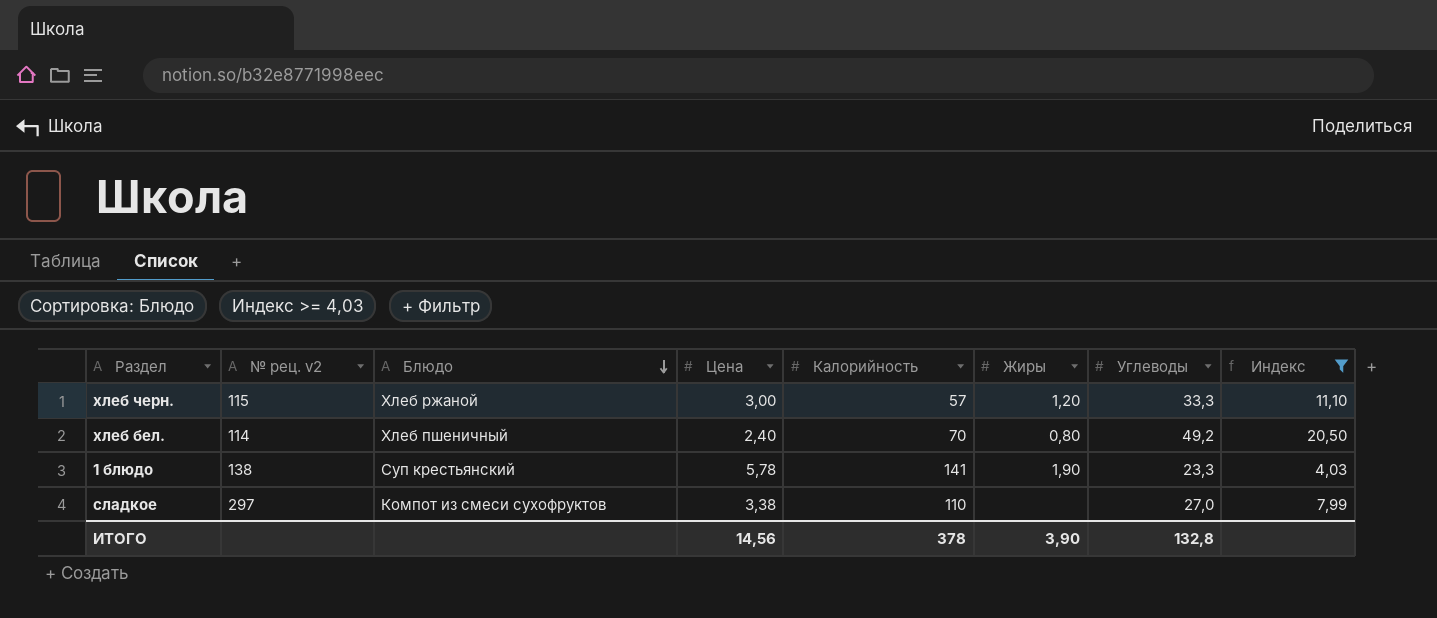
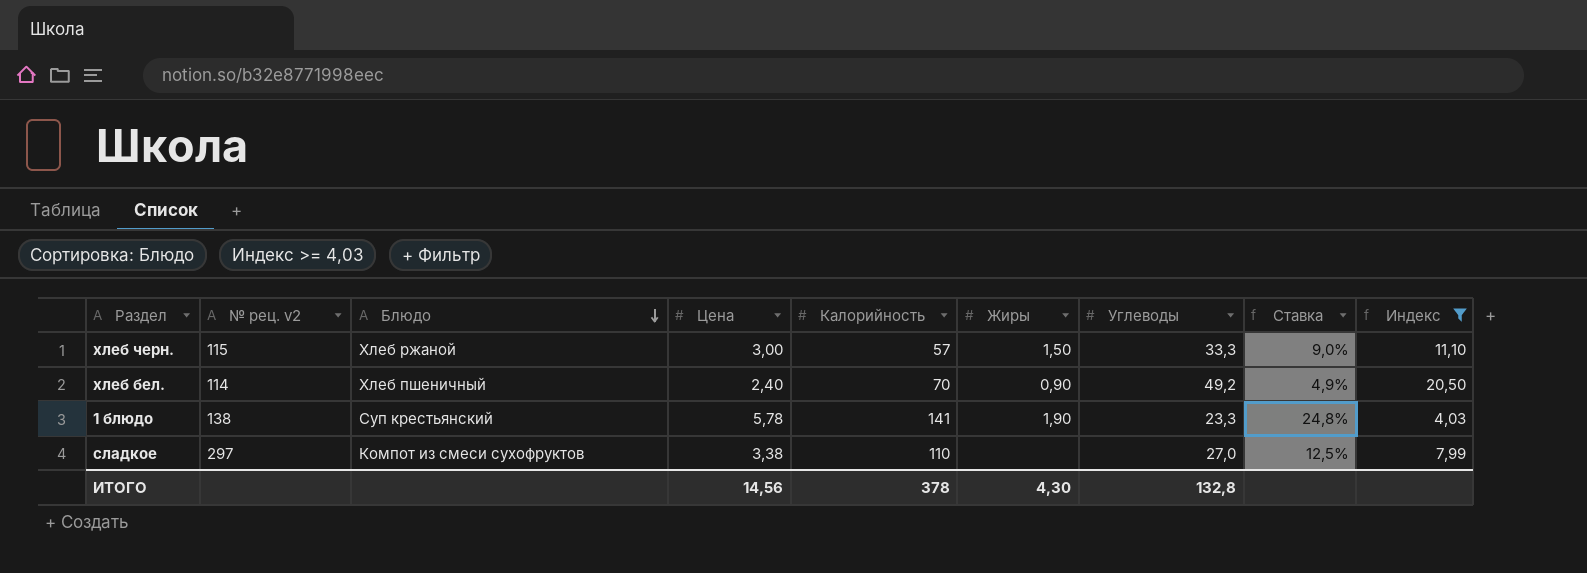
column Ставка | formula: none -> [Цена] / [Углеводы]
хлеб черн. | Жиры: 1,20 -> 1,50
хлеб бел. | Жиры: 0,80 -> 0,90
ИТОГО | Жиры: 3,90 -> 4,30

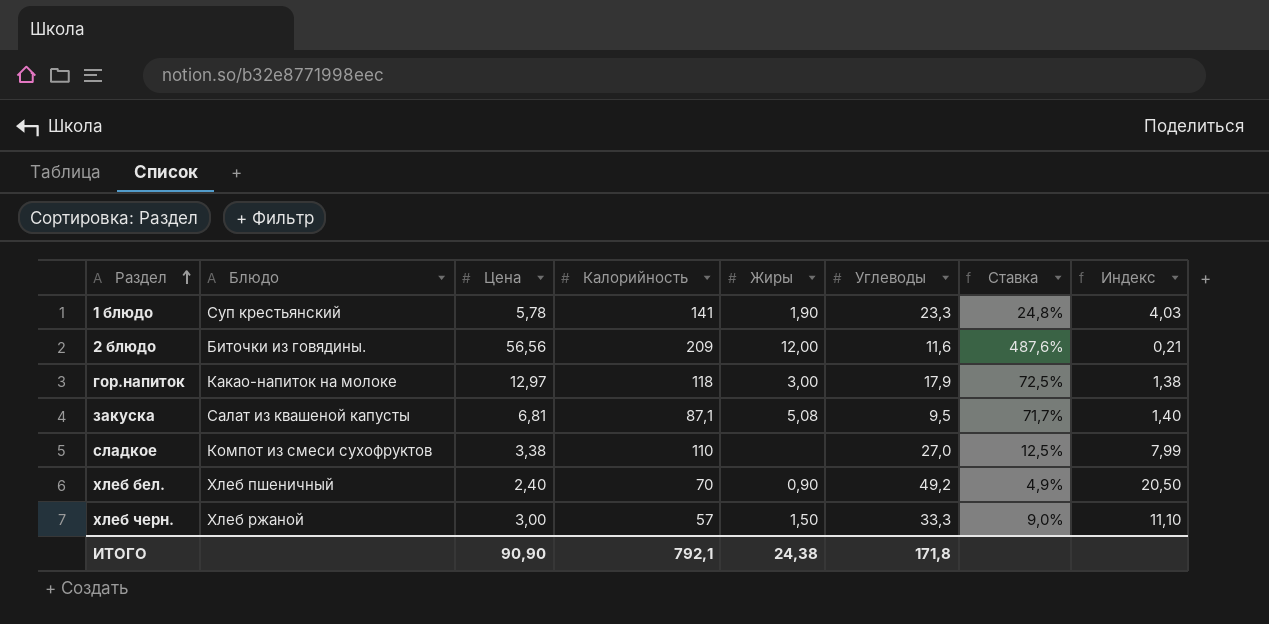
filter: Индекс >= 4,03 -> none
row order: Блюдо descending -> Раздел ascending
column № рец. v2 | position: 2 -> none
ИТОГО | Цена: 14,56 -> 90,90
ИТОГО | Калорийность: 378 -> 792,1
ИТОГО | Жиры: 4,30 -> 24,38
ИТОГО | Углеводы: 132,8 -> 171,8

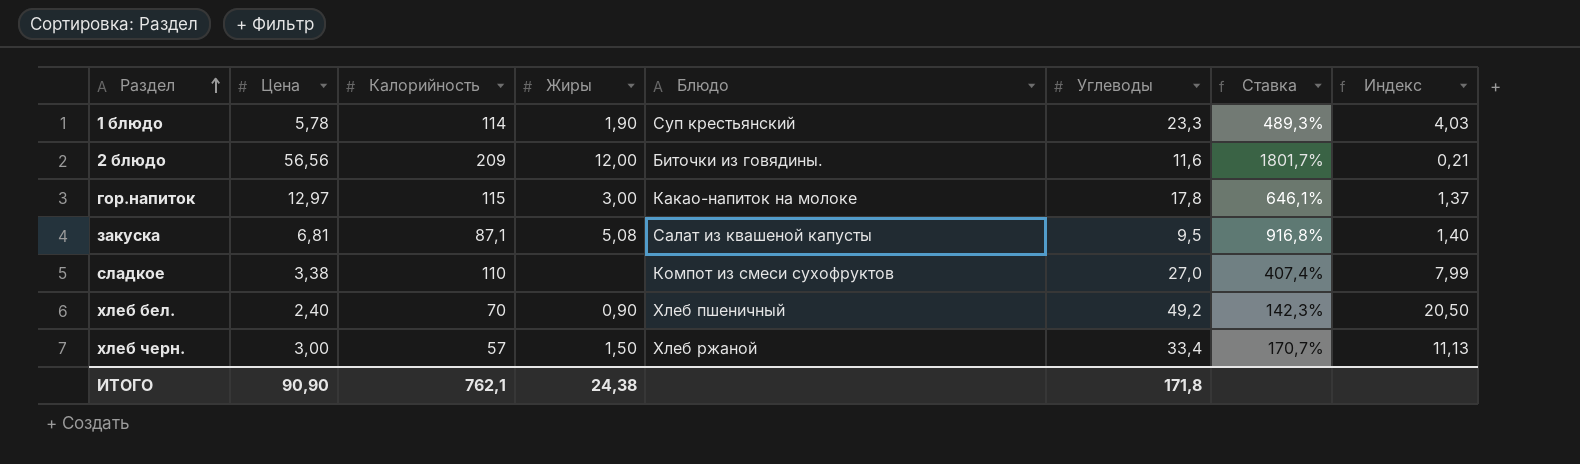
column Блюдо | position: 2 -> 5
column Ставка | formula: [Цена] / [Углеводы] -> [Калорийность] / [Углеводы]
1 блюдо | Калорийность: 141 -> 114
гор.напиток | Калорийность: 118 -> 115
гор.напиток | Углеводы: 17,9 -> 17,8
гор.напиток | Индекс: 1,38 -> 1,37
хлеб черн. | Углеводы: 33,3 -> 33,4
хлеб черн. | Индекс: 11,10 -> 11,13
ИТОГО | Калорийность: 792,1 -> 762,1

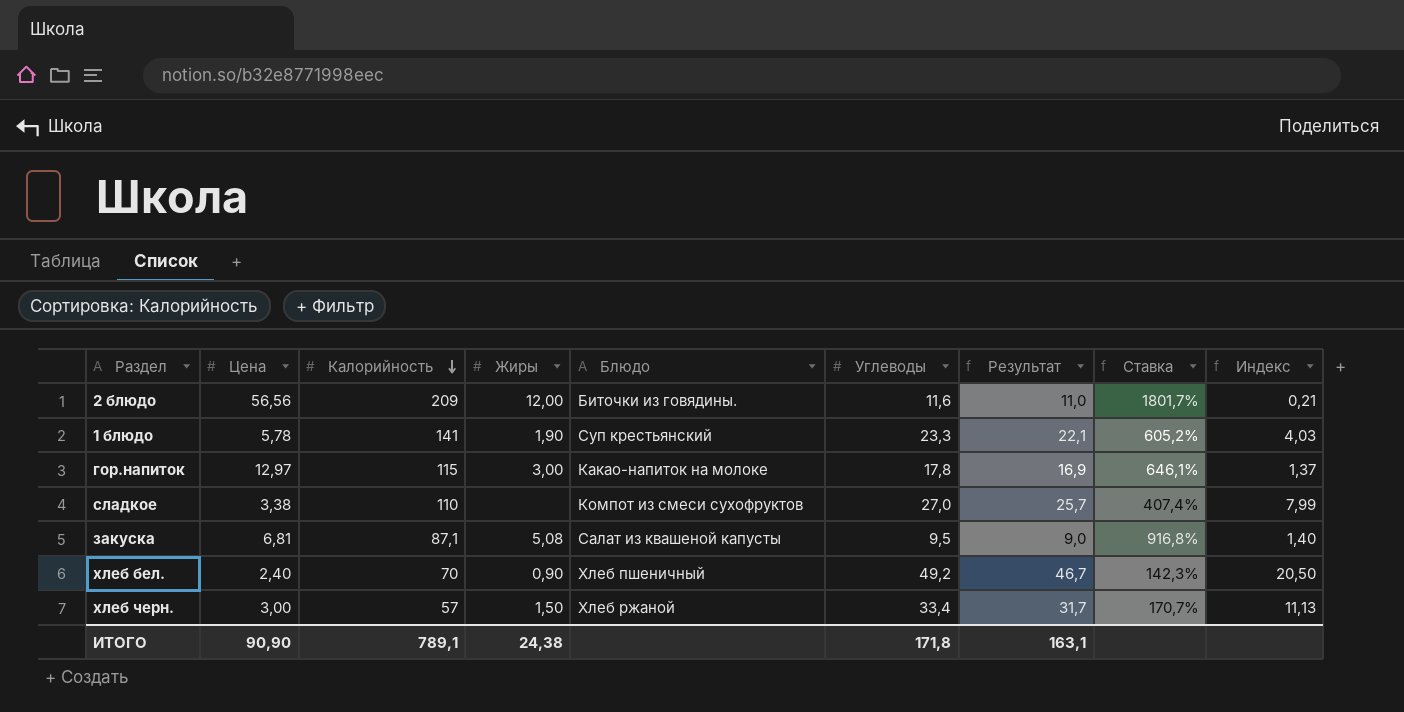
row order: Раздел ascending -> Калорийность descending
column Результат | formula: none -> [Углеводы] * 0,95
1 блюдо | Калорийность: 114 -> 141
1 блюдо | Ставка: 489,3% -> 605,2%
ИТОГО | Калорийность: 762,1 -> 789,1

